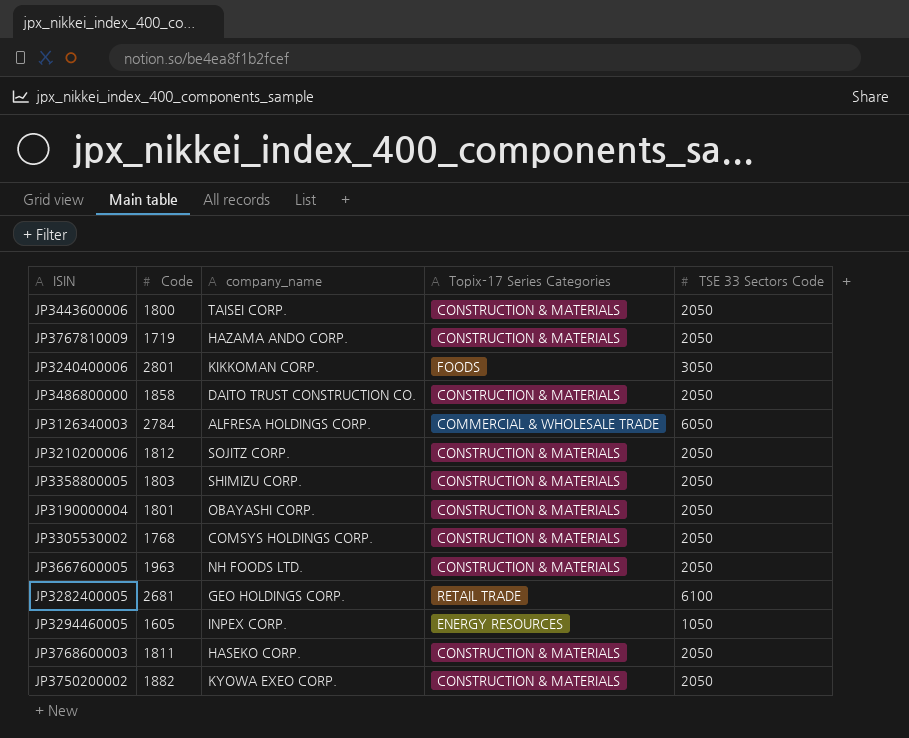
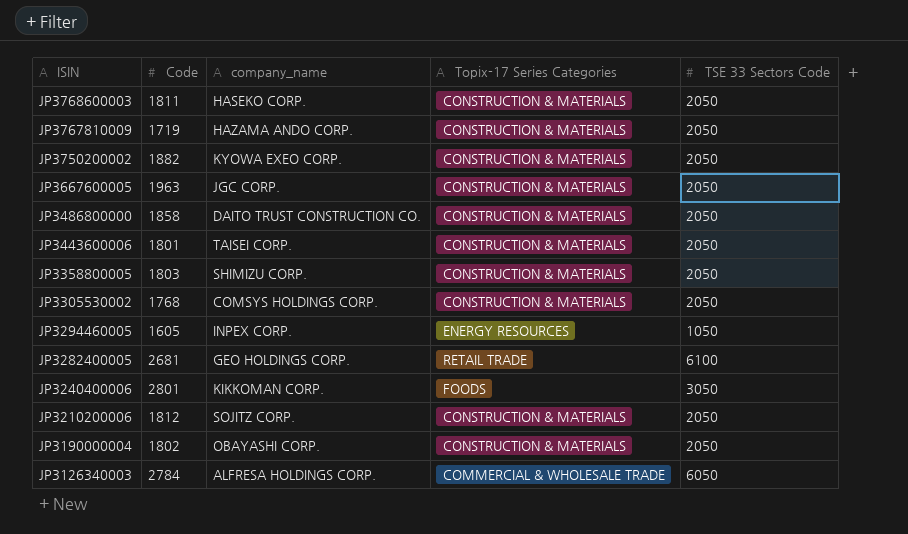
row order: none -> ISIN descending
JP3667600005 | company_name: NH FOODS LTD. -> JGC CORP.
JP3443600006 | Code: 1800 -> 1801
JP3190000004 | Code: 1801 -> 1802

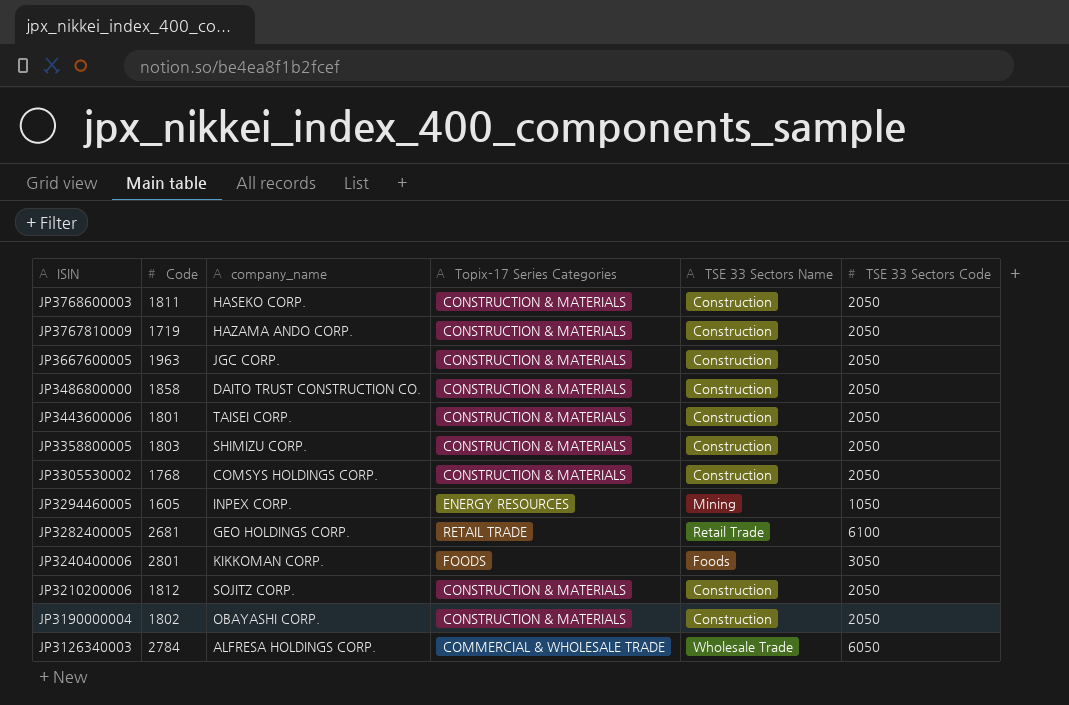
column TSE 33 Sectors Name | position: none -> 5
row JP3750200002: 1882 | KYOWA EXEO CORP. | CONSTRUCTION & MATERIALS | 2050 -> none

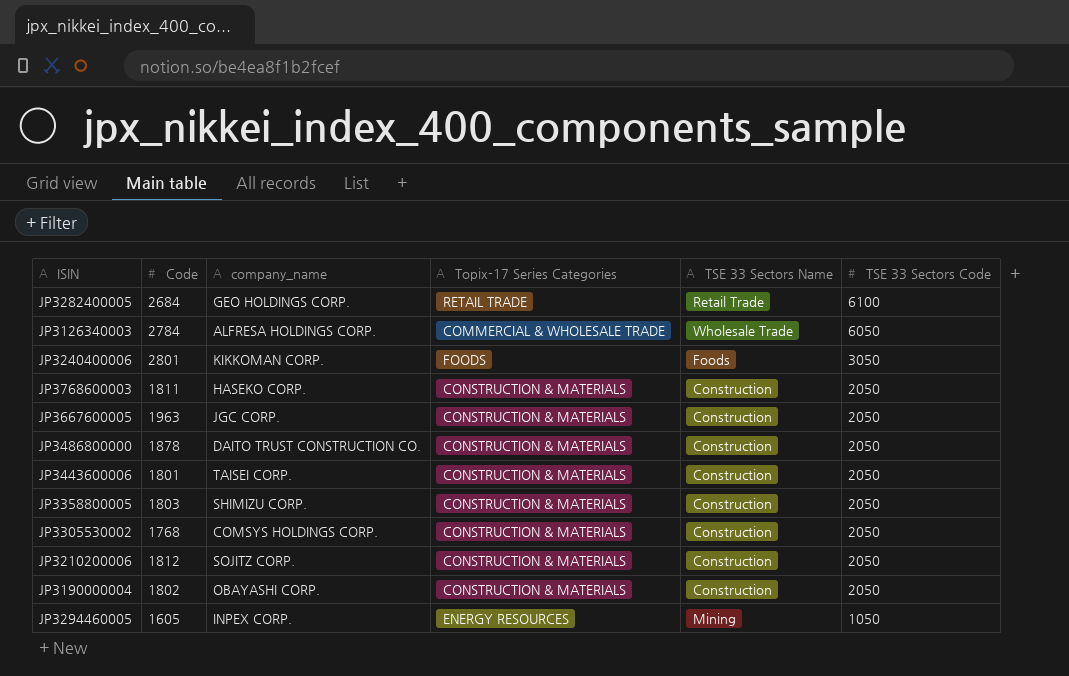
row order: ISIN descending -> TSE 33 Sectors Code descending
row JP3767810009: 1719 | HAZAMA ANDO CORP. | CONSTRUCTION & MATERIALS | Construction | 2050 -> none
JP3282400005 | Code: 2681 -> 2684
JP3486800000 | Code: 1858 -> 1878

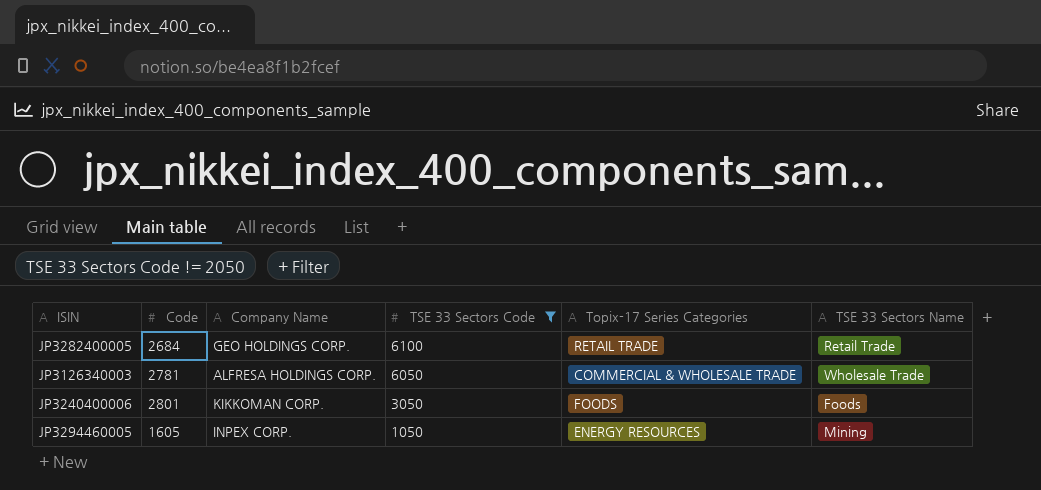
filter: none -> TSE 33 Sectors Code != 2050
column name: company_name -> Company Name
column TSE 33 Sectors Code | position: 6 -> 4
JP3126340003 | Code: 2784 -> 2781

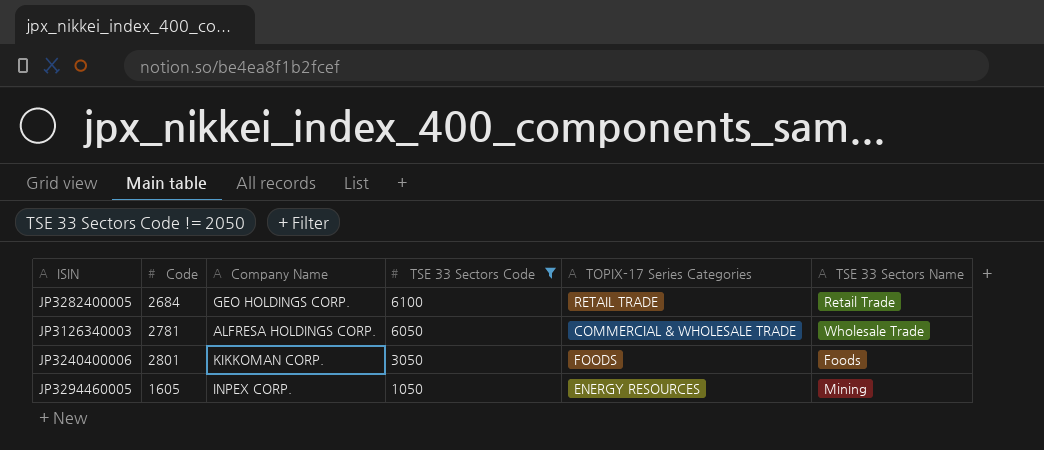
column name: Topix-17 Series Categories -> TOPIX-17 Series Categories

